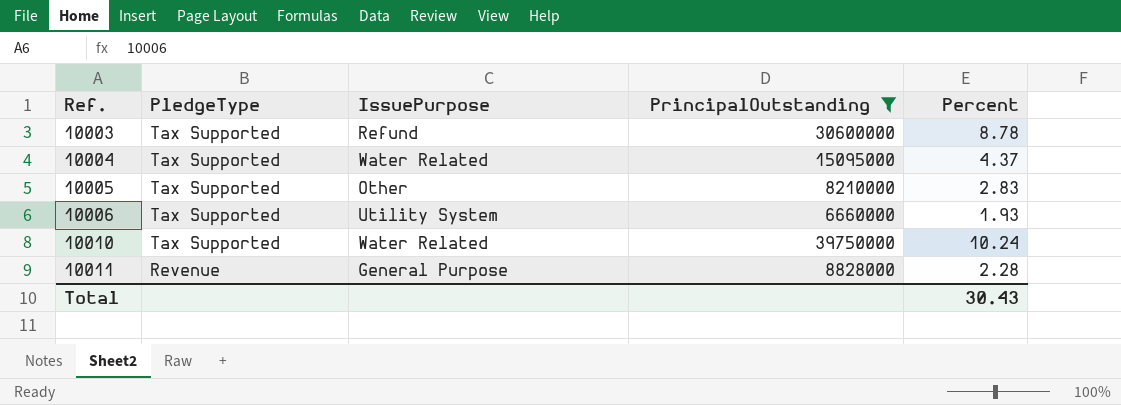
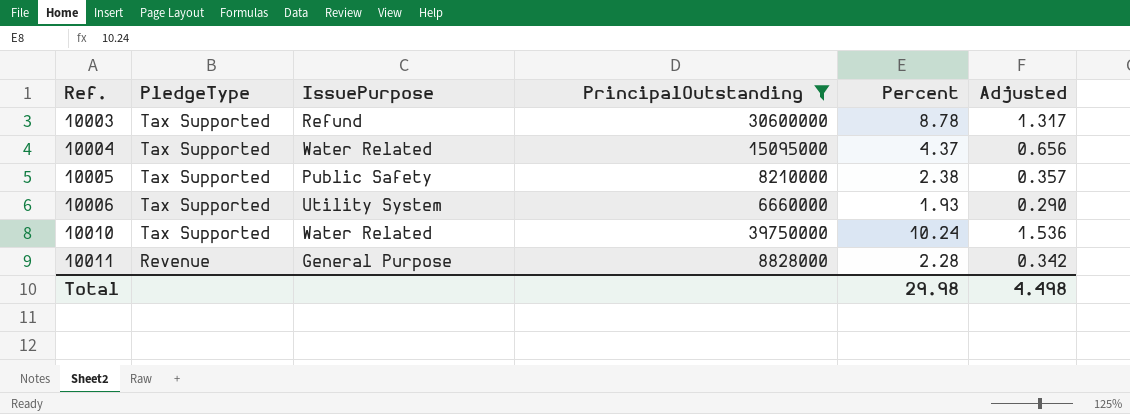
column Adjusted | formula: none -> [Percent] * 0.15
10005 | IssuePurpose: Other -> Public Safety
10005 | Percent: 2.83 -> 2.38
Total | Percent: 30.43 -> 29.98

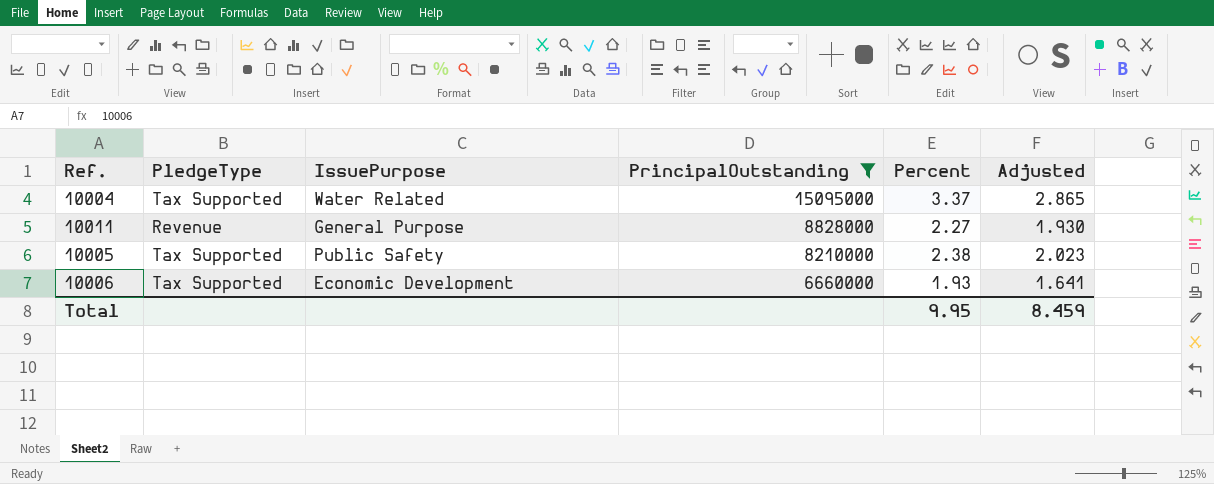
row order: Ref. ascending -> PrincipalOutstanding descending
column Adjusted | formula: [Percent] * 0.15 -> [Percent] * 0.85
row 10003: Tax Supported | Refund | 30600000 | 8.78 | 1.317 -> none
row 10010: Tax Supported | Water Related | 39750000 | 10.24 | 1.536 -> none
10004 | Percent: 4.37 -> 3.37
10011 | Percent: 2.28 -> 2.27
10006 | IssuePurpose: Utility System -> Economic Development
Total | Percent: 29.98 -> 9.95
Total | Adjusted: 4.498 -> 8.459

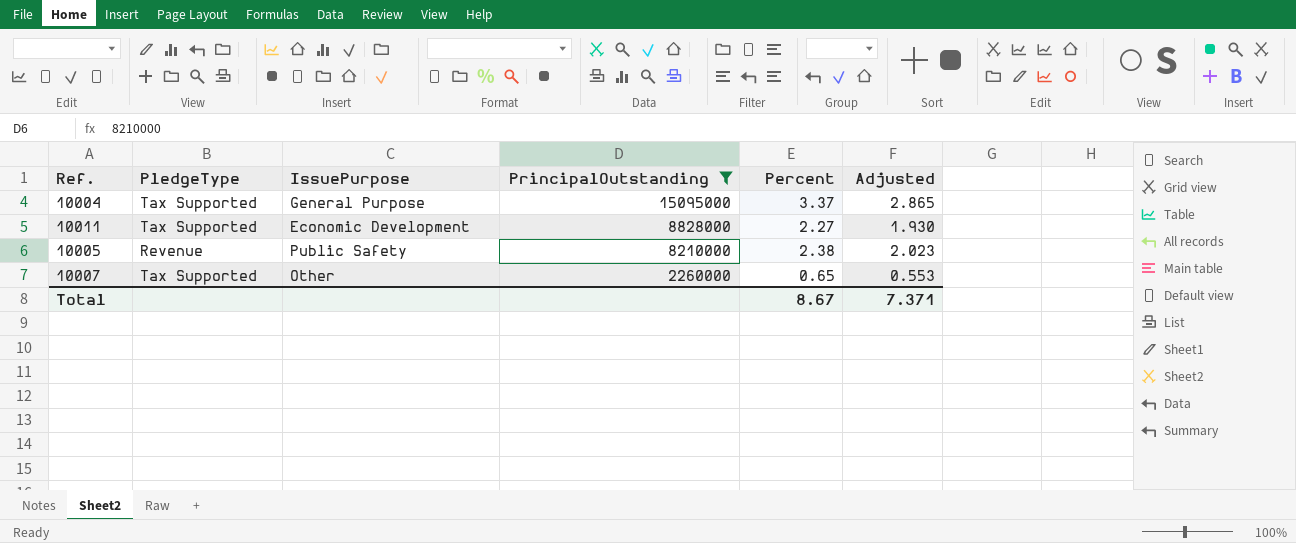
row 10006: Tax Supported | Economic Development | 6660000 | 1.93 | 1.641 -> none
10004 | IssuePurpose: Water Related -> General Purpose
10011 | PledgeType: Revenue -> Tax Supported
10011 | IssuePurpose: General Purpose -> Economic Development
10005 | PledgeType: Tax Supported -> Revenue
row 10007: none -> Tax Supported | Other | 2260000 | 0.65 | 0.553
Total | Percent: 9.95 -> 8.67
Total | Adjusted: 8.459 -> 7.371

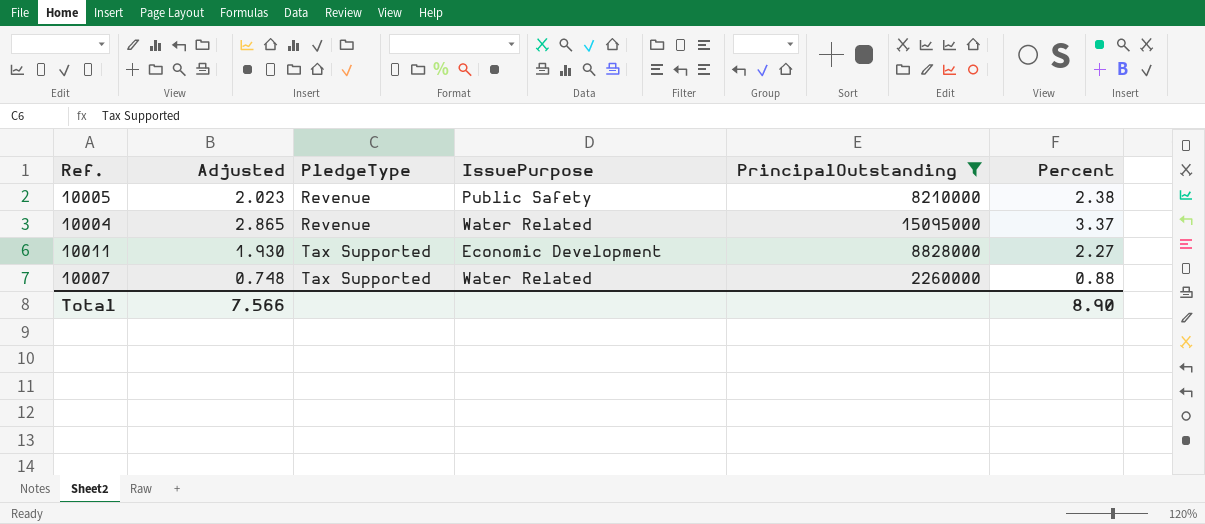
row order: PrincipalOutstanding descending -> PledgeType ascending
column Adjusted | position: 6 -> 2
10004 | PledgeType: Tax Supported -> Revenue
10004 | IssuePurpose: General Purpose -> Water Related
10007 | Adjusted: 0.553 -> 0.748
10007 | IssuePurpose: Other -> Water Related
10007 | Percent: 0.65 -> 0.88
Total | Adjusted: 7.371 -> 7.566
Total | Percent: 8.67 -> 8.90

